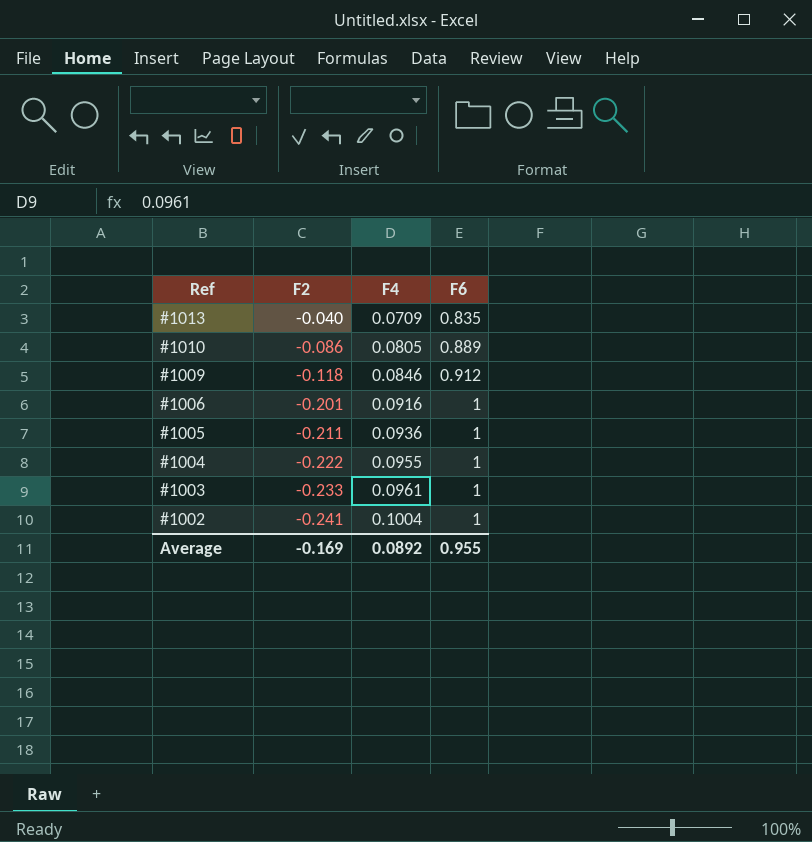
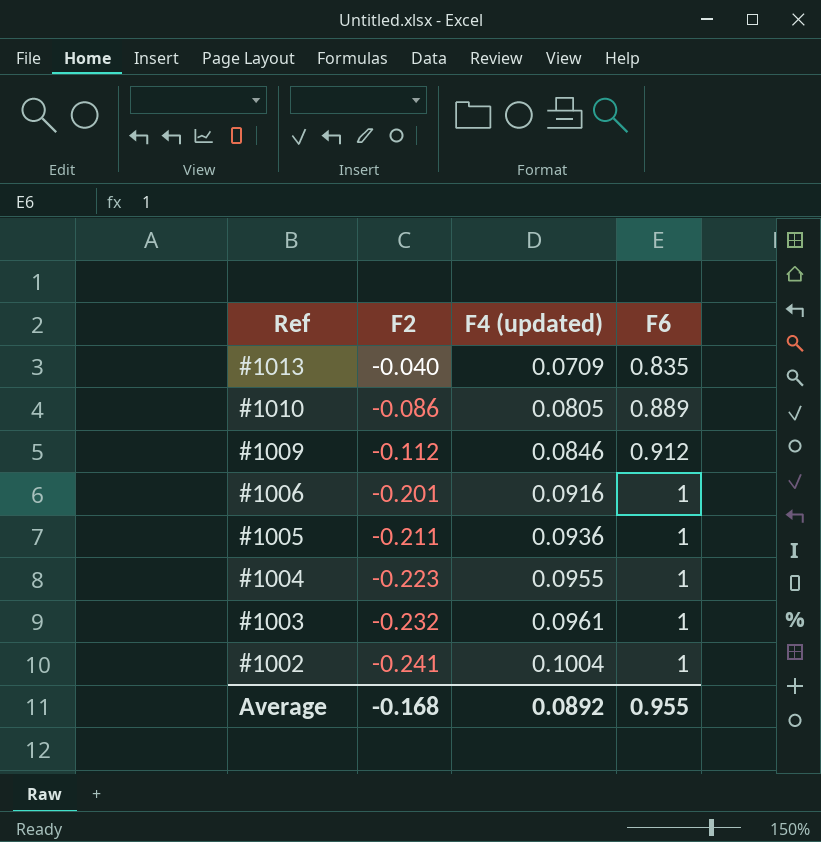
column name: F4 -> F4 (updated)
#1009 | F2: -0.118 -> -0.112
#1004 | F2: -0.222 -> -0.223
#1003 | F2: -0.233 -> -0.232
Average | F2: -0.169 -> -0.168

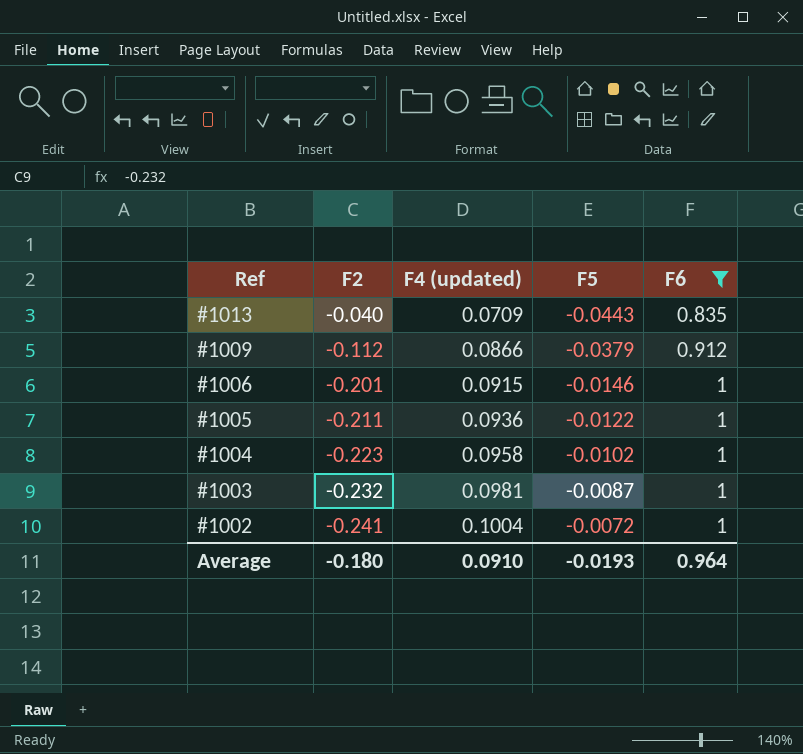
filter: none -> F6 != 0.889
column F5 | position: none -> 4
#1009 | F4 (updated): 0.0846 -> 0.0866
#1006 | F4 (updated): 0.0916 -> 0.0915
#1004 | F4 (updated): 0.0955 -> 0.0958
#1003 | F4 (updated): 0.0961 -> 0.0981
Average | F2: -0.168 -> -0.180
Average | F4 (updated): 0.0892 -> 0.0910
Average | F6: 0.955 -> 0.964

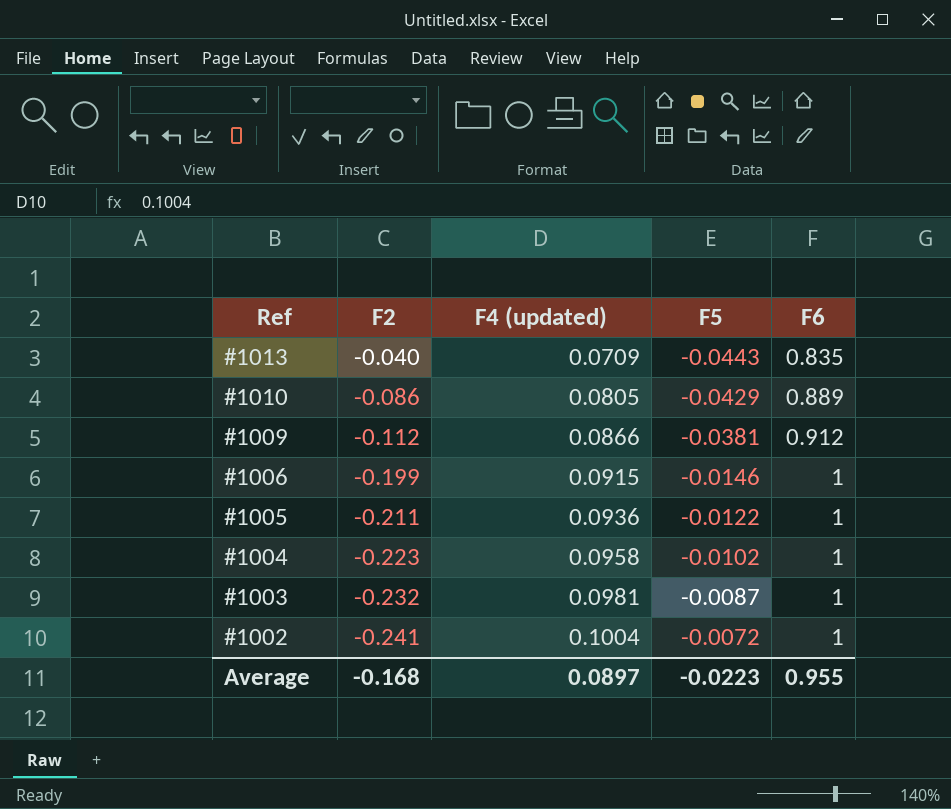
filter: F6 != 0.889 -> none
#1009 | F5: -0.0379 -> -0.0381
#1006 | F2: -0.201 -> -0.199
Average | F2: -0.180 -> -0.168
Average | F4 (updated): 0.0910 -> 0.0897
Average | F5: -0.0193 -> -0.0223
Average | F6: 0.964 -> 0.955

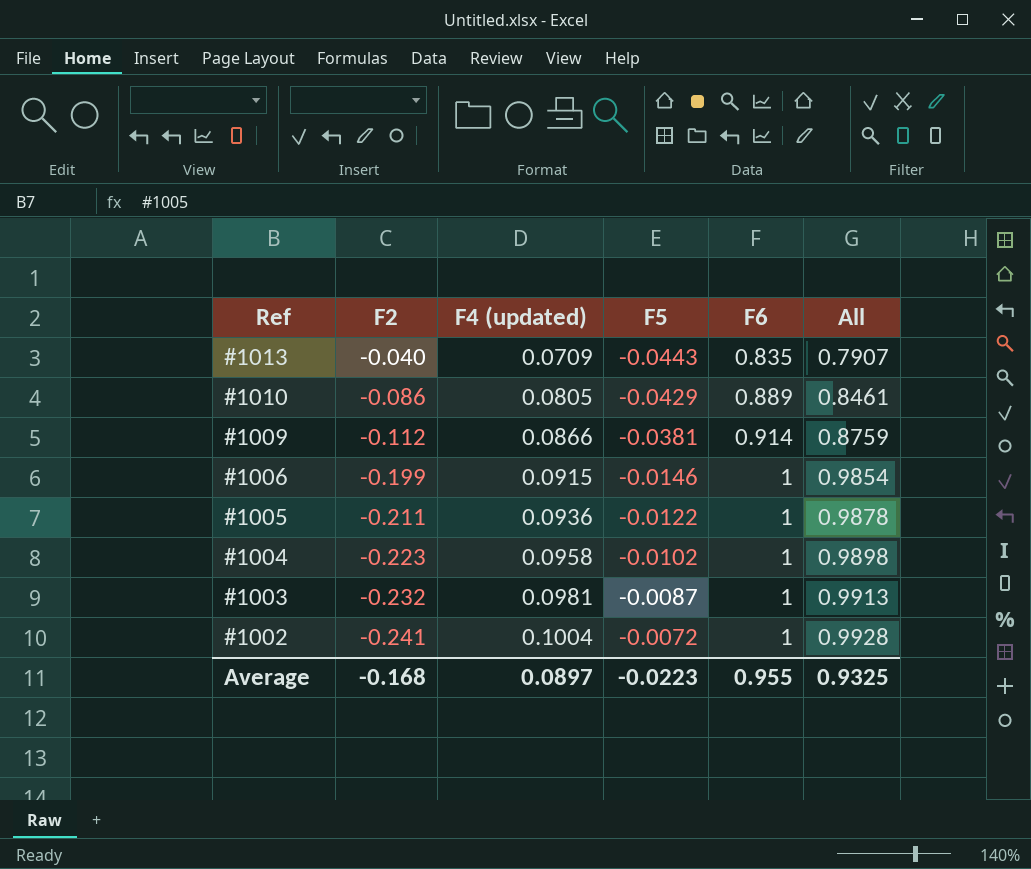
column All | formula: none -> [F5] + [F6]
#1009 | F6: 0.912 -> 0.914

